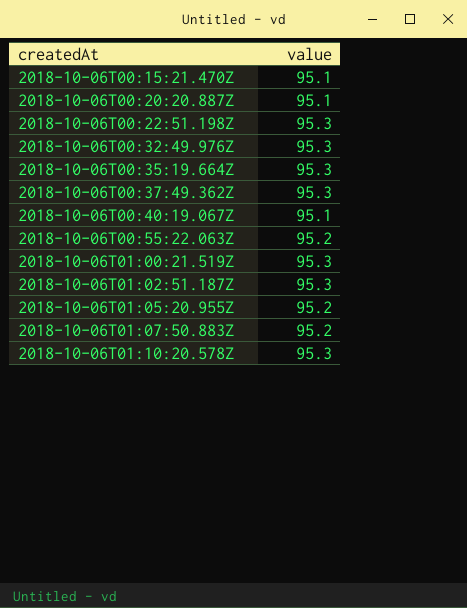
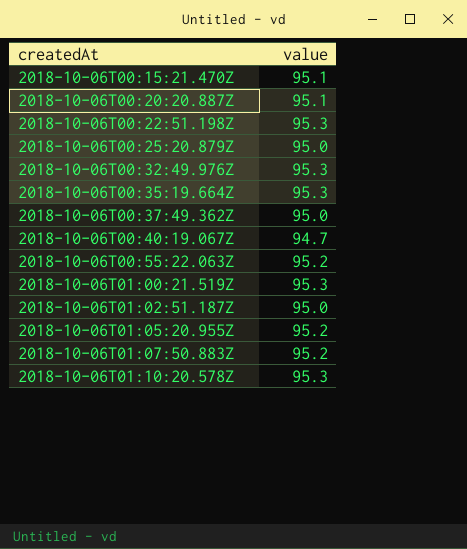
row 2018-10-06T00:25:20.879Z: none -> 95.0
2018-10-06T00:37:49.362Z | value: 95.3 -> 95.0
2018-10-06T00:40:19.067Z | value: 95.1 -> 94.7
2018-10-06T01:02:51.187Z | value: 95.3 -> 95.0

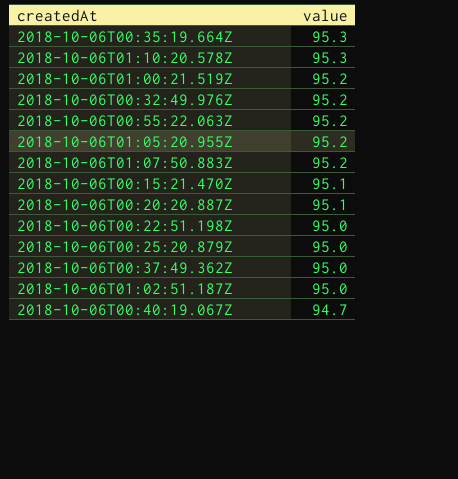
row order: createdAt ascending -> value descending
2018-10-06T01:00:21.519Z | value: 95.3 -> 95.2
2018-10-06T00:32:49.976Z | value: 95.3 -> 95.2
2018-10-06T00:22:51.198Z | value: 95.3 -> 95.0

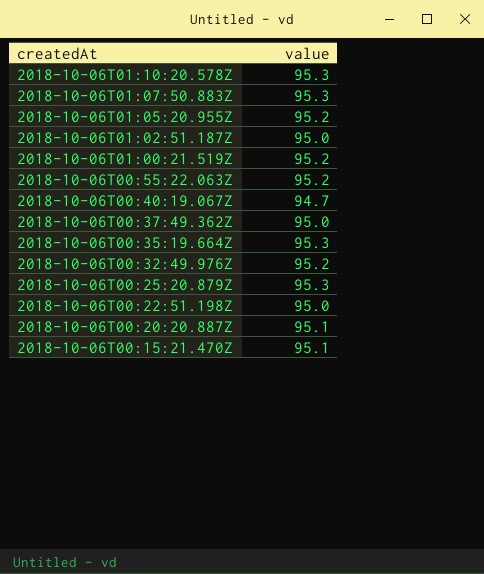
row order: value descending -> createdAt descending
2018-10-06T01:07:50.883Z | value: 95.2 -> 95.3
2018-10-06T00:25:20.879Z | value: 95.0 -> 95.3

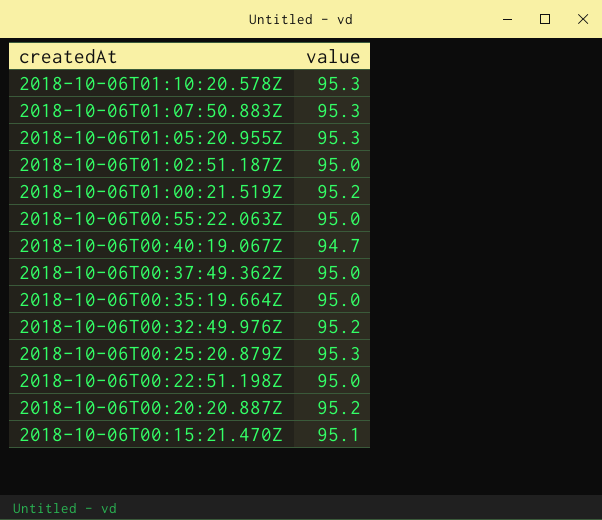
2018-10-06T01:05:20.955Z | value: 95.2 -> 95.3
2018-10-06T00:55:22.063Z | value: 95.2 -> 95.0
2018-10-06T00:35:19.664Z | value: 95.3 -> 95.0
2018-10-06T00:20:20.887Z | value: 95.1 -> 95.2

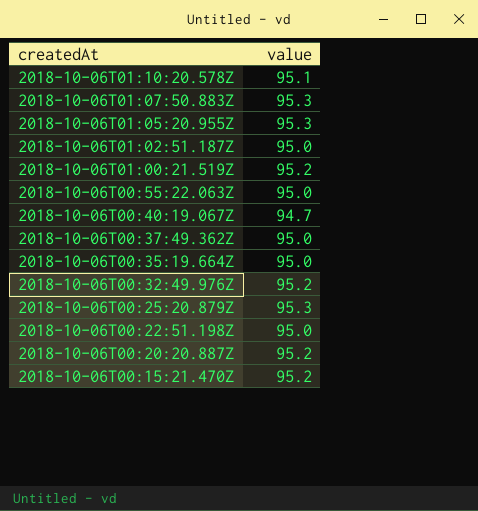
2018-10-06T01:10:20.578Z | value: 95.3 -> 95.1
2018-10-06T00:15:21.470Z | value: 95.1 -> 95.2

